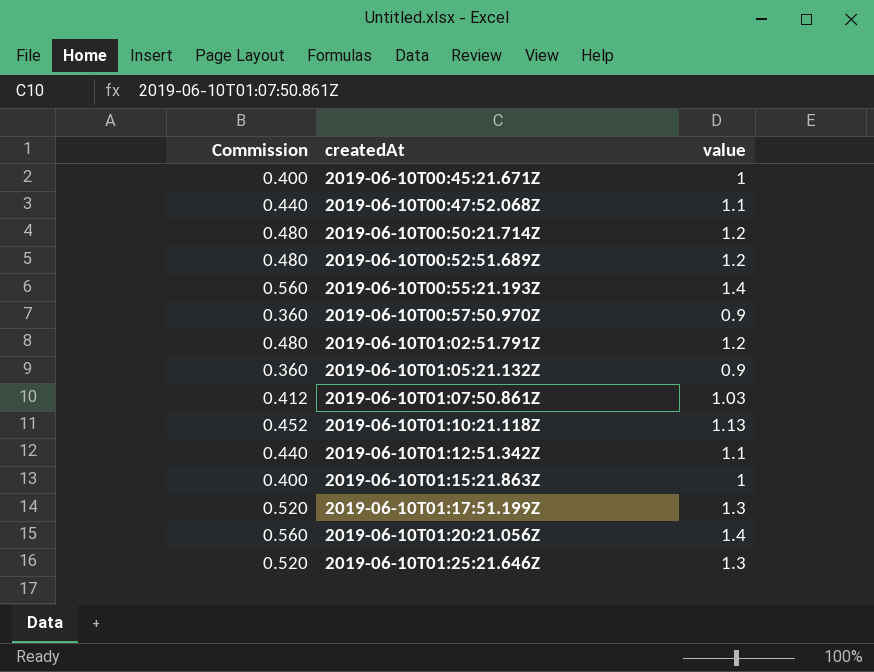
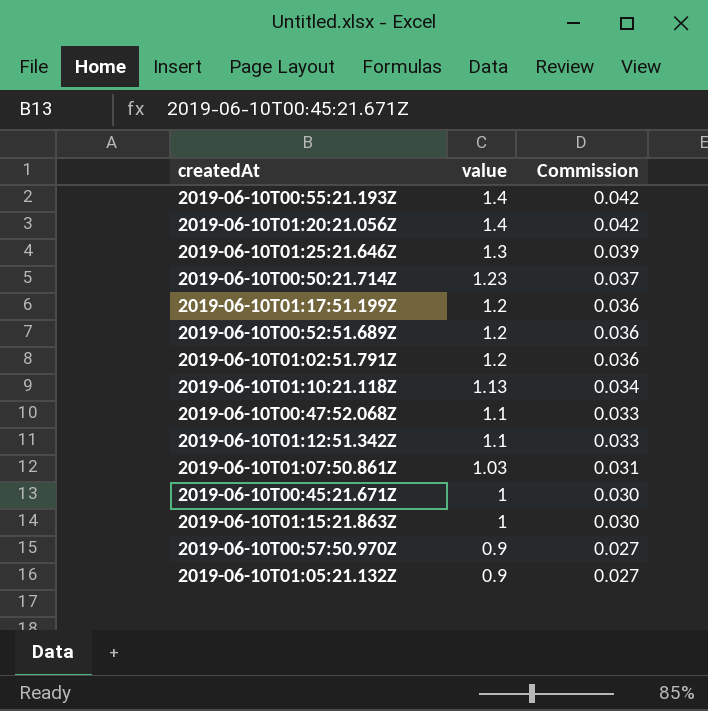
row order: createdAt ascending -> value descending
column Commission | formula: [value] * 0.4 -> [value] * 0.03
column Commission | position: 1 -> 3
2019-06-10T00:50:21.714Z | value: 1.2 -> 1.23
2019-06-10T01:17:51.199Z | value: 1.3 -> 1.2

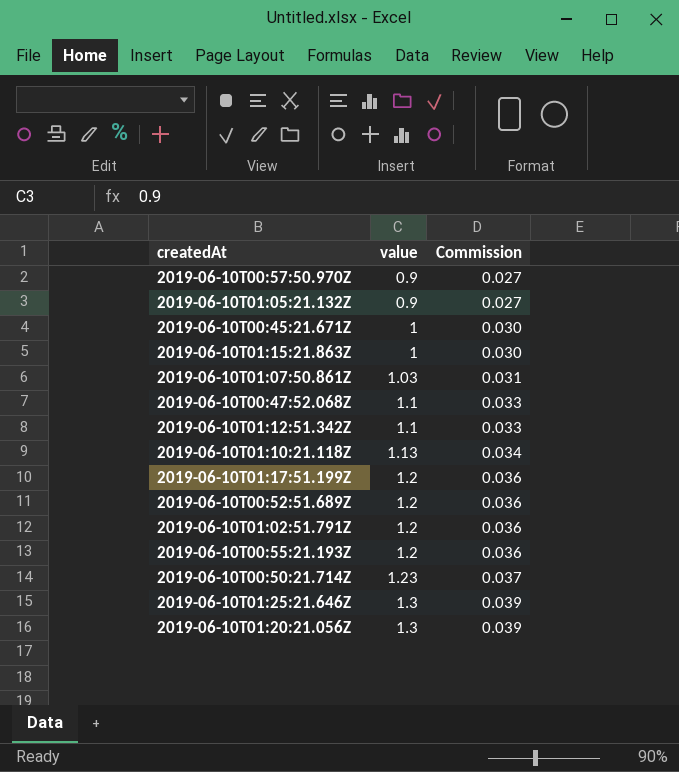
row order: value descending -> value ascending
2019-06-10T00:55:21.193Z | value: 1.4 -> 1.2
2019-06-10T00:55:21.193Z | Commission: 0.042 -> 0.036
2019-06-10T01:20:21.056Z | value: 1.4 -> 1.3
2019-06-10T01:20:21.056Z | Commission: 0.042 -> 0.039

